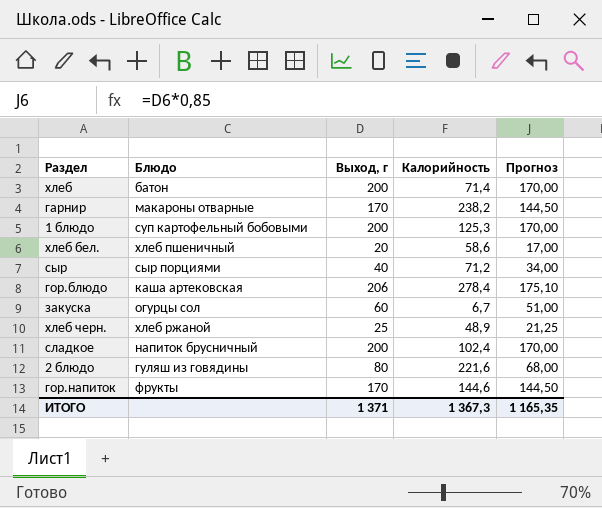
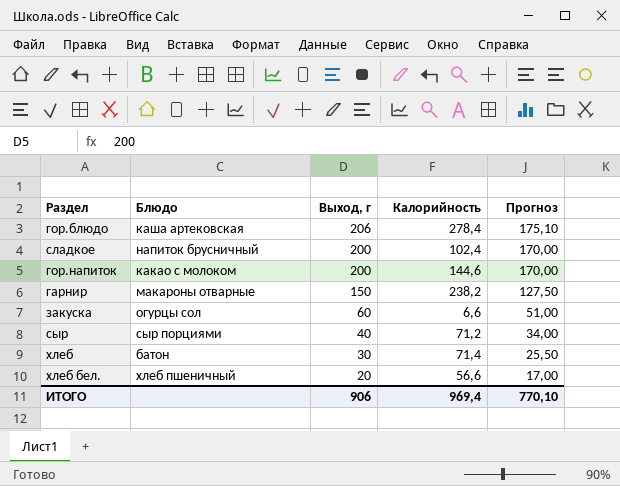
row order: none -> Выход, г descending
row 1 блюдо: суп картофельный бобовыми | 200 | 125,3 | 170,00 -> none
row хлеб черн.: хлеб ржаной | 25 | 48,9 | 21,25 -> none
row 2 блюдо: гуляш из говядины | 80 | 221,6 | 68,00 -> none
гор.напиток | Блюдо: фрукты -> какао с молоком
гор.напиток | Выход, г: 170 -> 200
гор.напиток | Прогноз: 144,50 -> 170,00
гарнир | Выход, г: 170 -> 150
гарнир | Прогноз: 144,50 -> 127,50
закуска | Калорийность: 6,7 -> 6,6
хлеб | Выход, г: 200 -> 30
хлеб | Прогноз: 170,00 -> 25,50
хлеб бел. | Калорийность: 58,6 -> 56,6
ИТОГО | Выход, г: 1 371 -> 906
ИТОГО | Калорийность: 1 367,3 -> 969,4
ИТОГО | Прогноз: 1 165,35 -> 770,10

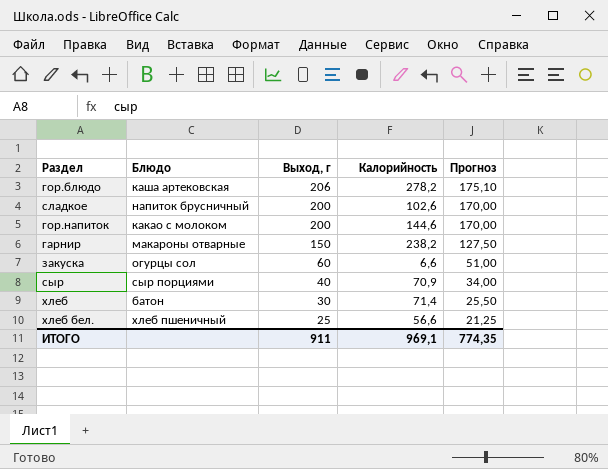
гор.блюдо | Калорийность: 278,4 -> 278,2
сладкое | Калорийность: 102,4 -> 102,6
сыр | Калорийность: 71,2 -> 70,9
хлеб бел. | Выход, г: 20 -> 25
хлеб бел. | Прогноз: 17,00 -> 21,25
ИТОГО | Выход, г: 906 -> 911
ИТОГО | Калорийность: 969,4 -> 969,1
ИТОГО | Прогноз: 770,10 -> 774,35

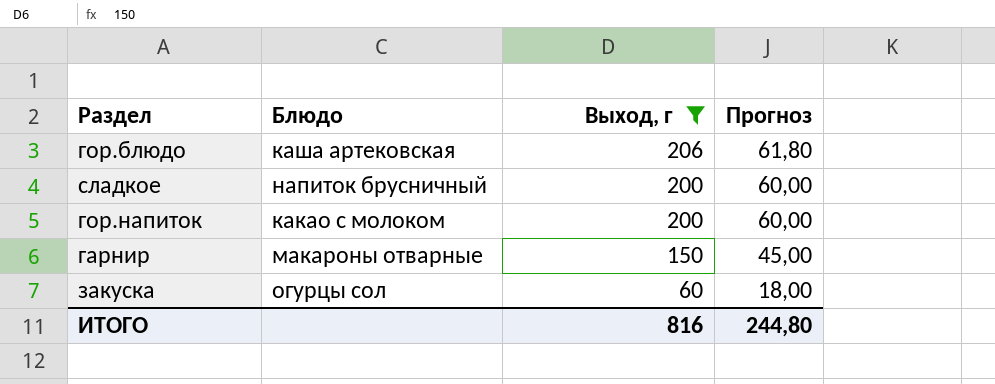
filter: none -> Выход, г >= 60
column Калорийность | position: 4 -> none
column Прогноз | formula: [Выход, г] * 0,85 -> [Выход, г] * 0,3
ИТОГО | Выход, г: 911 -> 816
ИТОГО | Прогноз: 774,35 -> 244,80

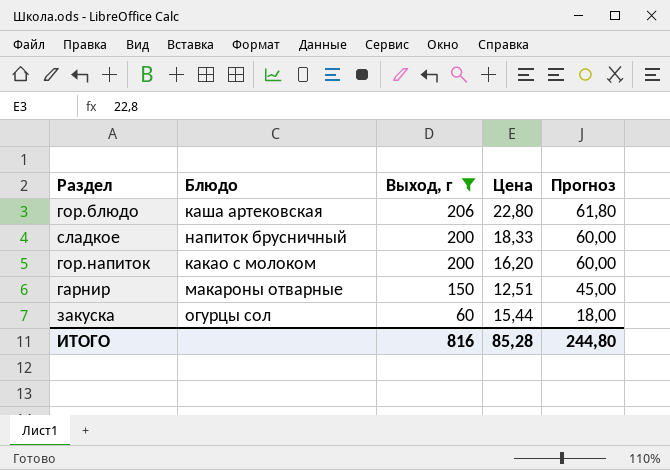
column Цена | position: none -> 4

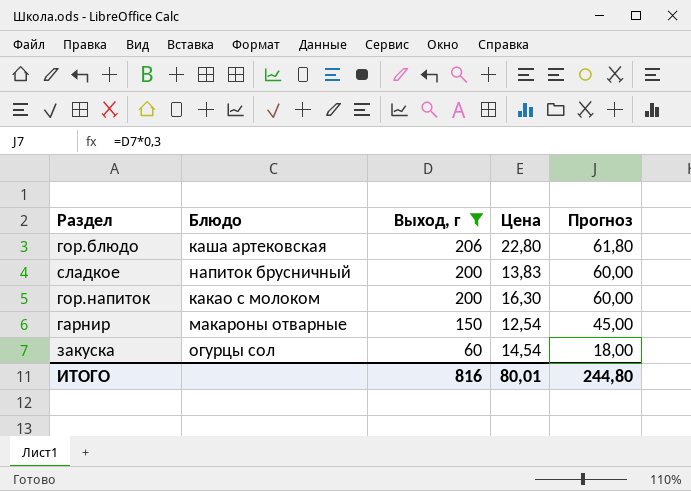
сладкое | Цена: 18,33 -> 13,83
гор.напиток | Цена: 16,20 -> 16,30
гарнир | Цена: 12,51 -> 12,54
закуска | Цена: 15,44 -> 14,54
ИТОГО | Цена: 85,28 -> 80,01

